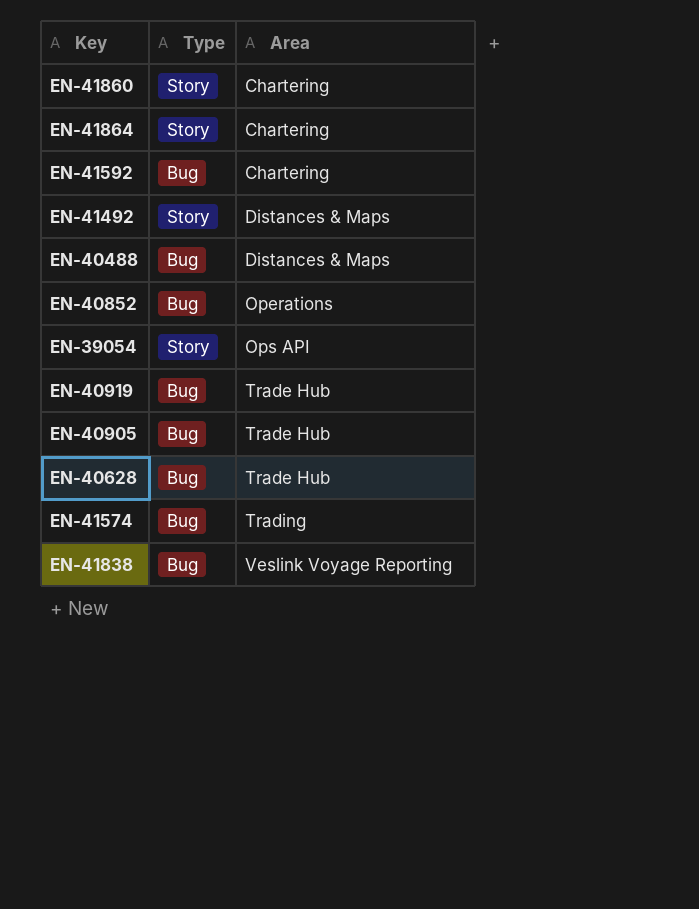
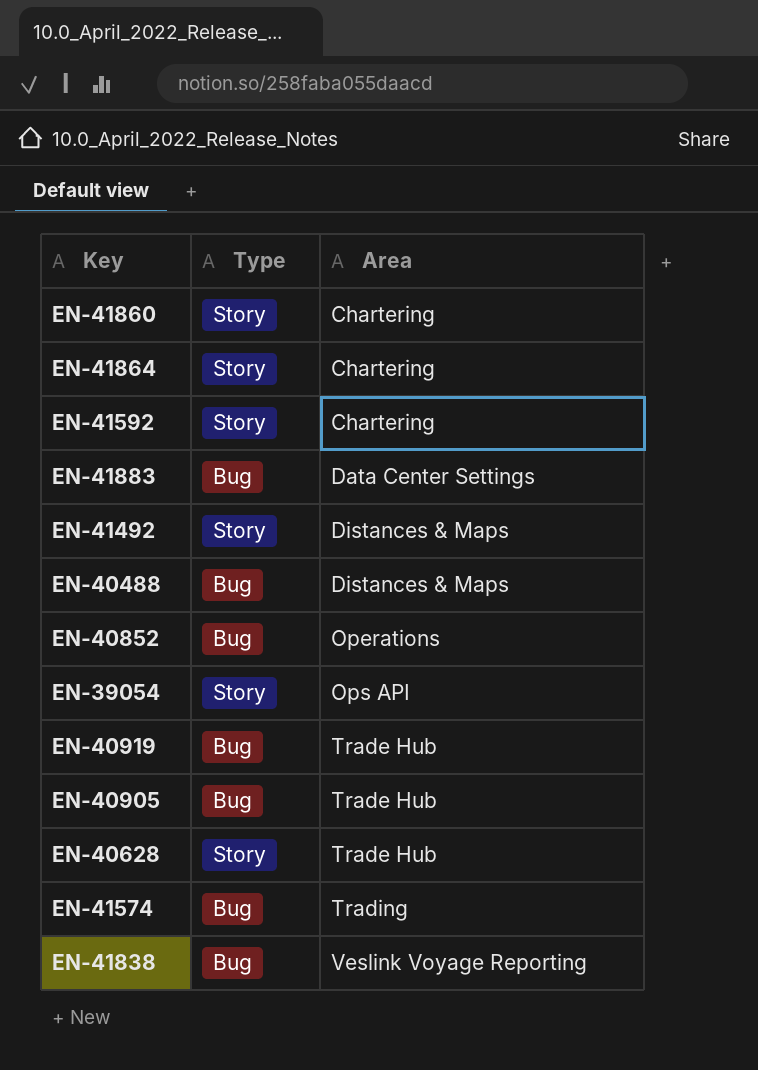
EN-41592 | Type: Bug -> Story
row EN-41883: none -> Bug | Data Center Settings
EN-40628 | Type: Bug -> Story

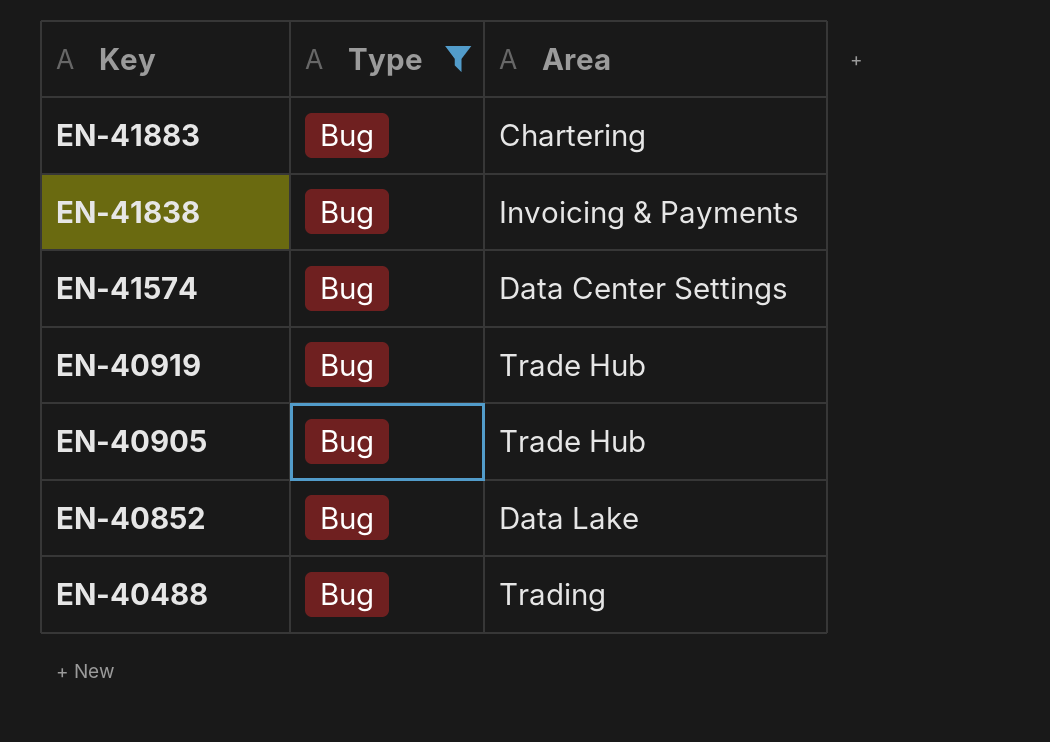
filter: none -> Type = Bug
row order: Area ascending -> Key descending
EN-41883 | Area: Data Center Settings -> Chartering
EN-41838 | Area: Veslink Voyage Reporting -> Invoicing & Payments
EN-41574 | Area: Trading -> Data Center Settings
EN-40852 | Area: Operations -> Data Lake
EN-40488 | Area: Distances & Maps -> Trading

